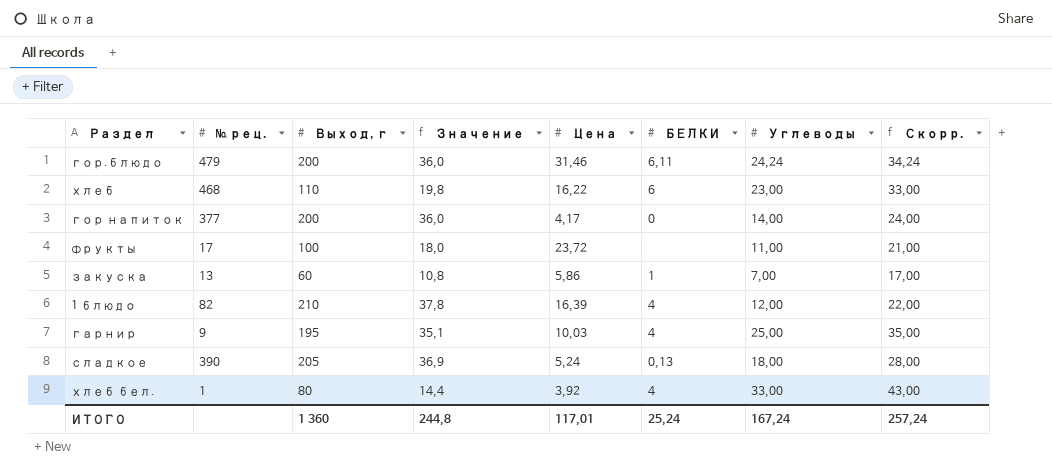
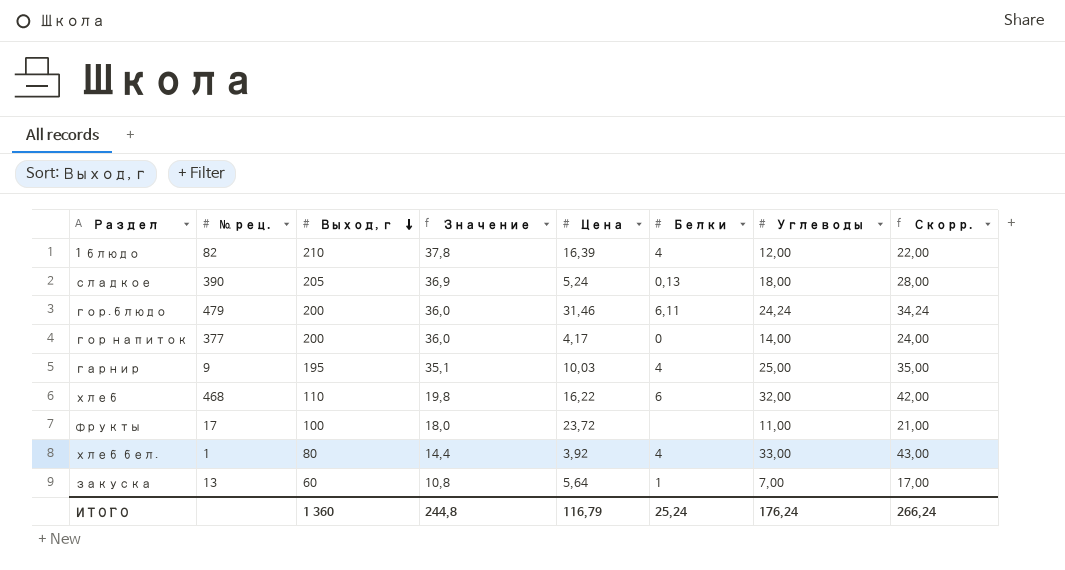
row order: none -> Выход, г descending
column name: БЕЛКИ -> Белки
хлеб | Углеводы: 23,00 -> 32,00
хлеб | Скорр.: 33,00 -> 42,00
закуска | Цена: 5,86 -> 5,64
ИТОГО | Цена: 117,01 -> 116,79
ИТОГО | Углеводы: 167,24 -> 176,24
ИТОГО | Скорр.: 257,24 -> 266,24

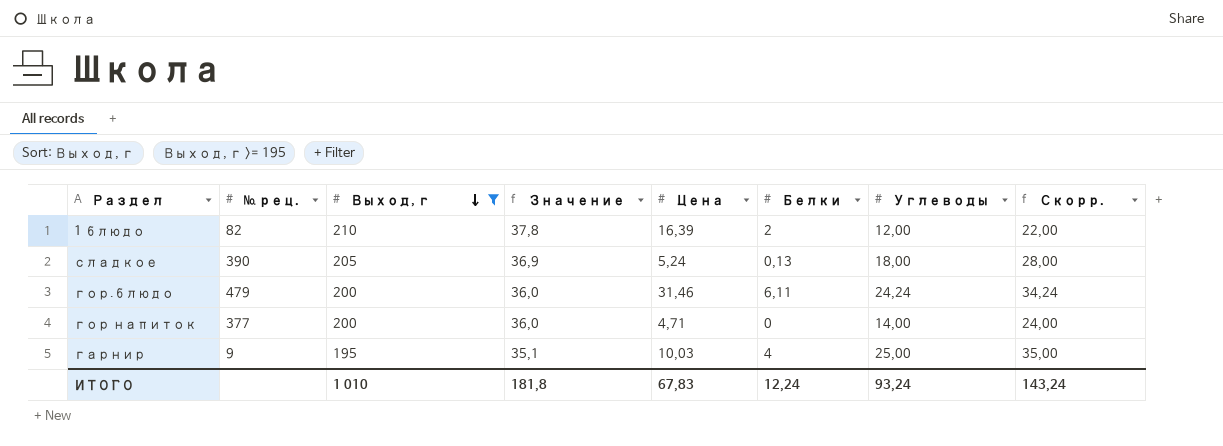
filter: none -> Выход, г >= 195
1 блюдо | Белки: 4 -> 2
гор напиток | Цена: 4,17 -> 4,71
ИТОГО | Выход, г: 1 360 -> 1 010
ИТОГО | Значение: 244,8 -> 181,8
ИТОГО | Цена: 116,79 -> 67,83
ИТОГО | Белки: 25,24 -> 12,24
ИТОГО | Углеводы: 176,24 -> 93,24
ИТОГО | Скорр.: 266,24 -> 143,24

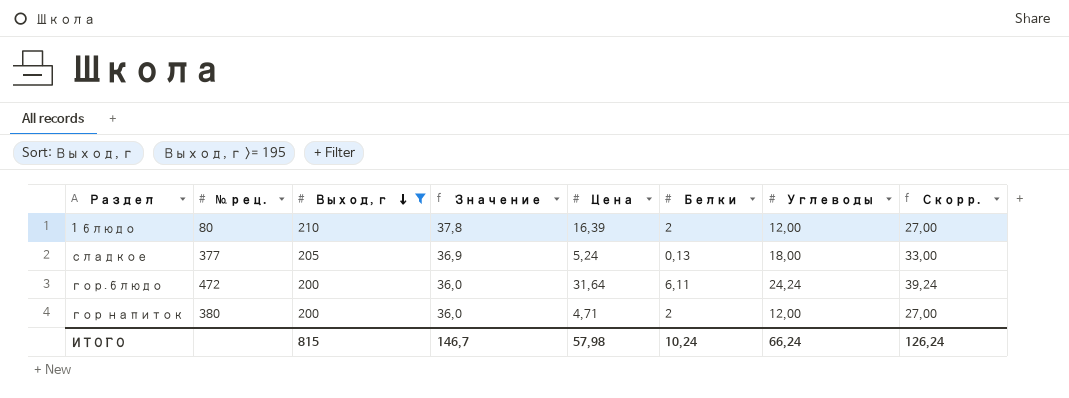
column Скорр. | formula: [Углеводы] + 10 -> [Углеводы] + 15
row гарнир: 9 | 195 | 35,1 | 10,03 | 4 | 25,00 | 35,00 -> none
1 блюдо | № рец.: 82 -> 80
сладкое | № рец.: 390 -> 377
гор.блюдо | № рец.: 479 -> 472
гор.блюдо | Цена: 31,46 -> 31,64
гор напиток | № рец.: 377 -> 380
гор напиток | Белки: 0 -> 2
гор напиток | Углеводы: 14,00 -> 12,00
ИТОГО | Выход, г: 1 010 -> 815
ИТОГО | Значение: 181,8 -> 146,7
ИТОГО | Цена: 67,83 -> 57,98
ИТОГО | Белки: 12,24 -> 10,24
ИТОГО | Углеводы: 93,24 -> 66,24
ИТОГО | Скорр.: 143,24 -> 126,24

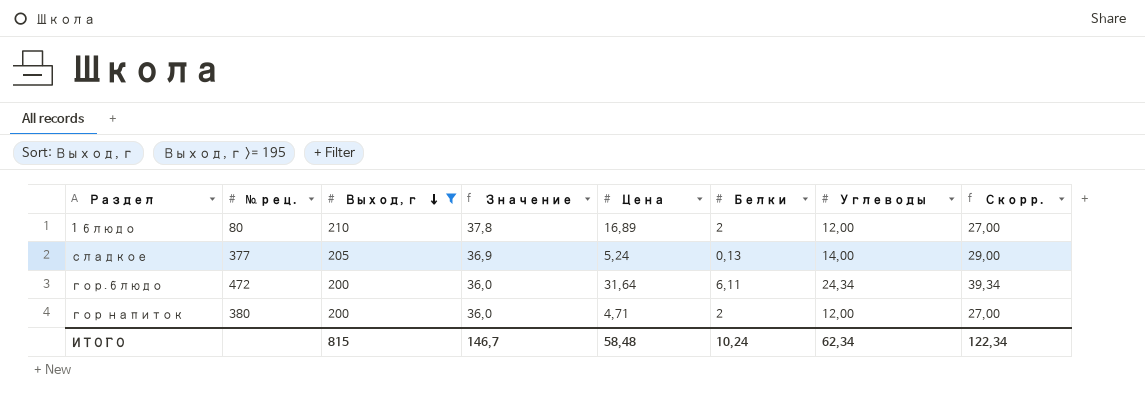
1 блюдо | Цена: 16,39 -> 16,89
сладкое | Углеводы: 18,00 -> 14,00
сладкое | Скорр.: 33,00 -> 29,00
гор.блюдо | Углеводы: 24,24 -> 24,34
гор.блюдо | Скорр.: 39,24 -> 39,34
ИТОГО | Цена: 57,98 -> 58,48
ИТОГО | Углеводы: 66,24 -> 62,34
ИТОГО | Скорр.: 126,24 -> 122,34

